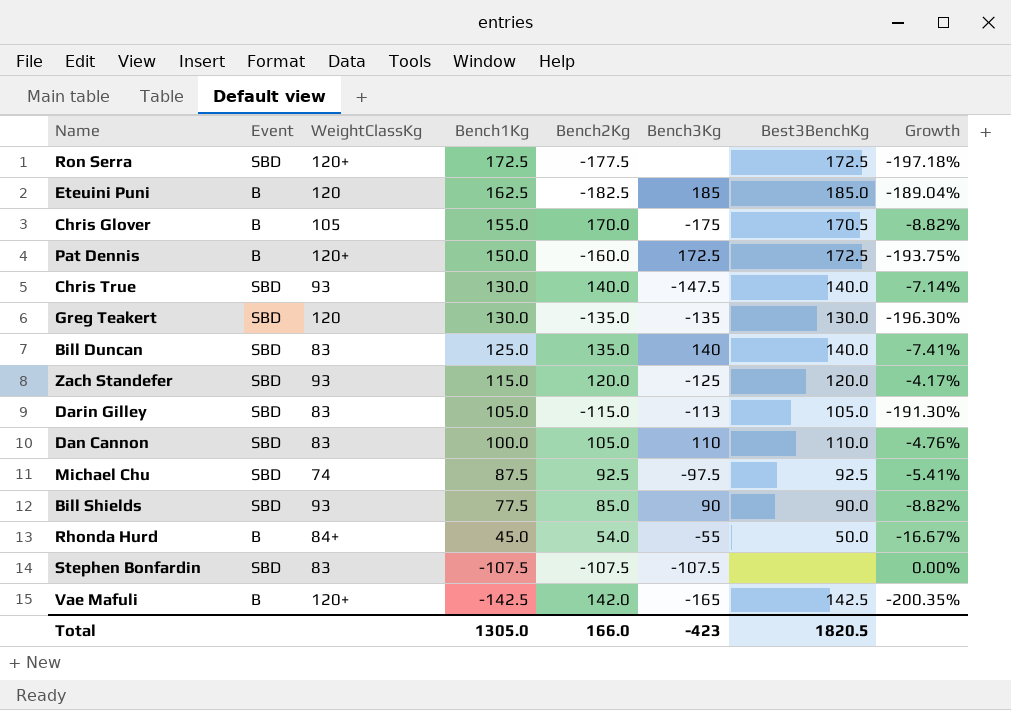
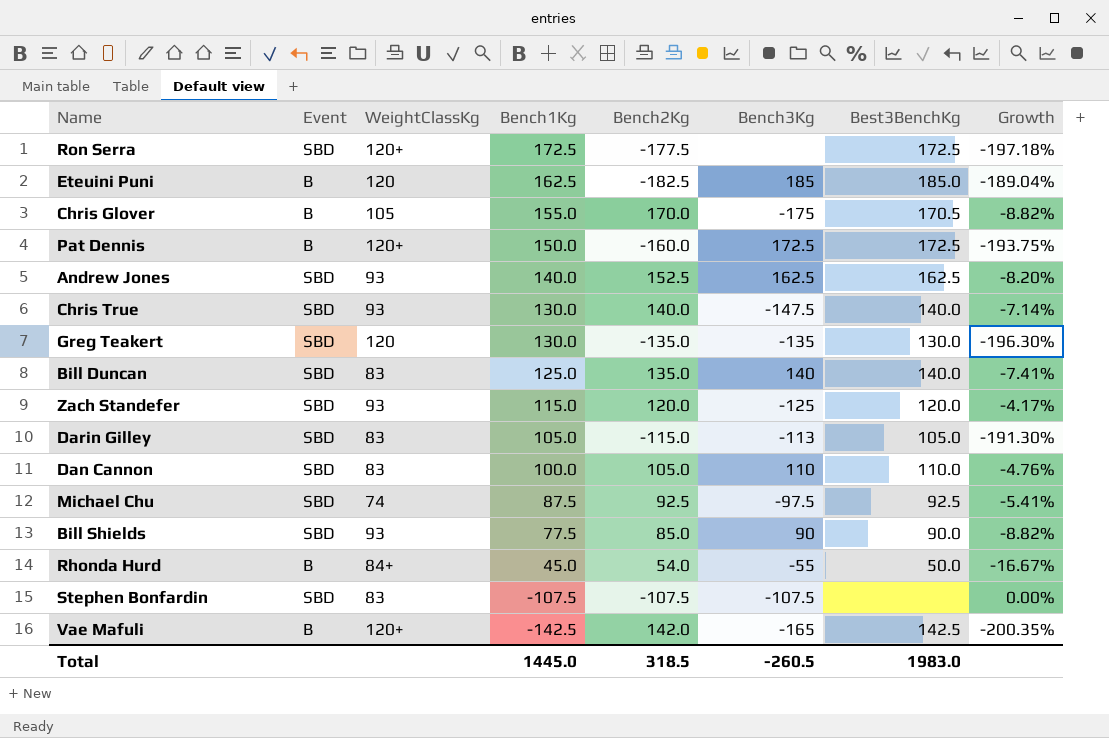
row Andrew Jones: none -> SBD | 93 | 140.0 | 152.5 | 162.5 | 162.5 | -8.20%
Total | Bench1Kg: 1305.0 -> 1445.0
Total | Bench2Kg: 166.0 -> 318.5
Total | Bench3Kg: -423 -> -260.5
Total | Best3BenchKg: 1820.5 -> 1983.0

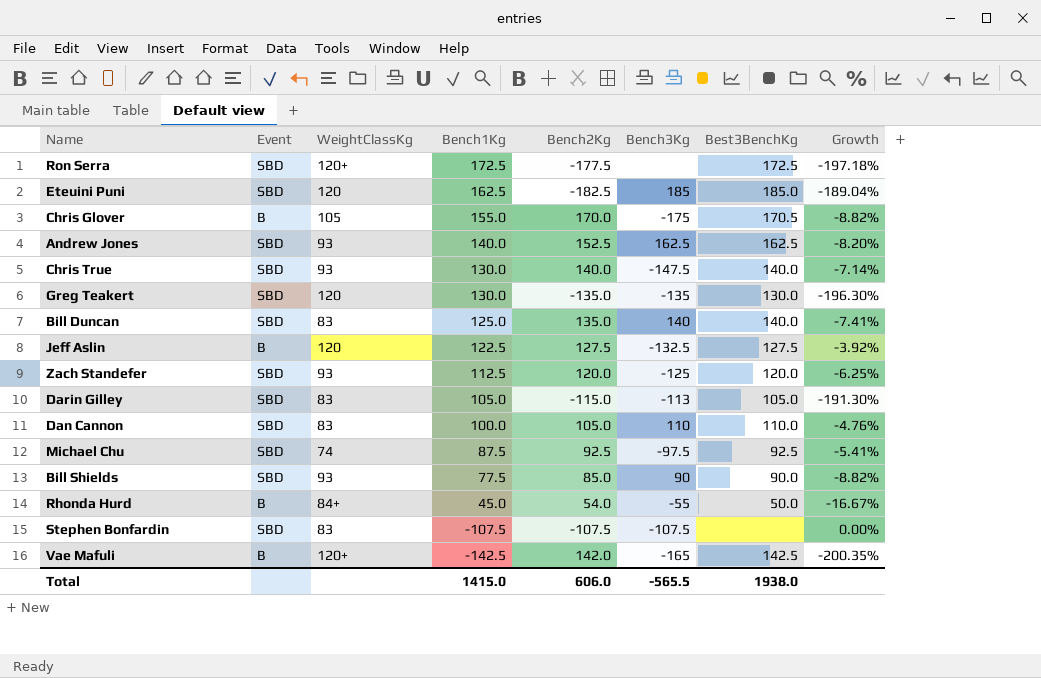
row Pat Dennis: B | 120+ | 150.0 | -160.0 | 172.5 | 172.5 | -193.75% -> none
Eteuini Puni | Event: B -> SBD
row Jeff Aslin: none -> B | 120 | 122.5 | 127.5 | -132.5 | 127.5 | -3.92%
Zach Standefer | Bench1Kg: 115.0 -> 112.5
Zach Standefer | Growth: -4.17% -> -6.25%
Total | Bench1Kg: 1445.0 -> 1415.0
Total | Bench2Kg: 318.5 -> 606.0
Total | Bench3Kg: -260.5 -> -565.5
Total | Best3BenchKg: 1983.0 -> 1938.0

